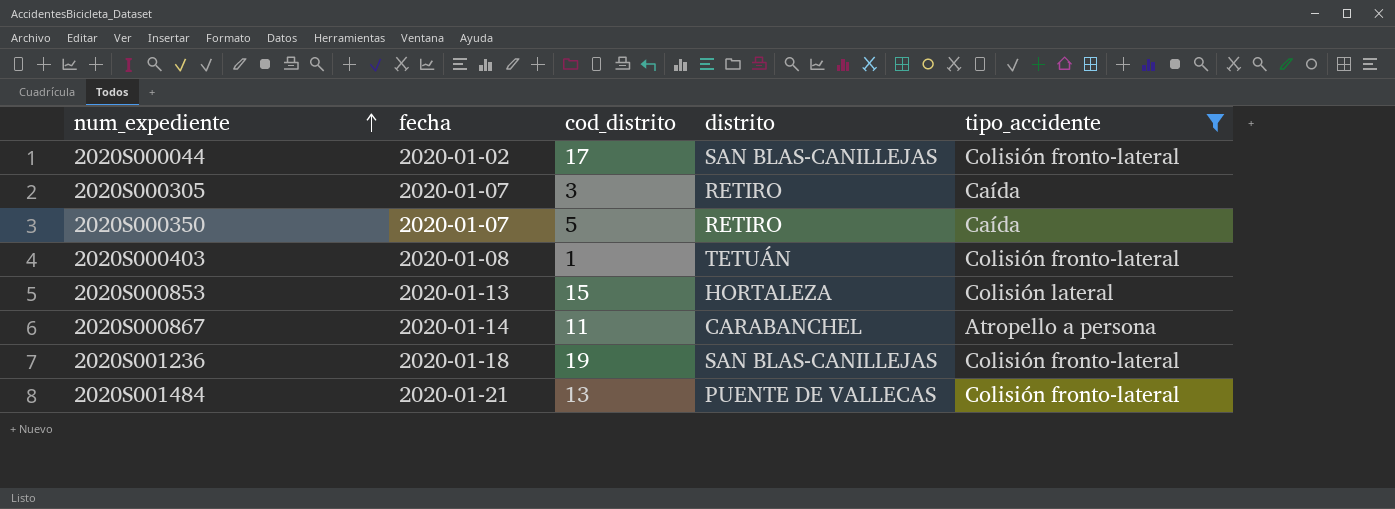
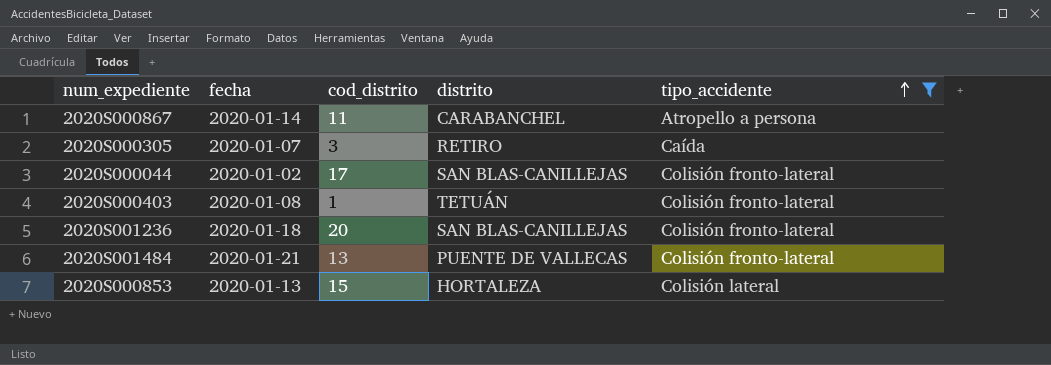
row order: num_expediente ascending -> tipo_accidente ascending
row 2020S000350: 2020-01-07 | 5 | RETIRO | Caída -> none
2020S001236 | cod_distrito: 19 -> 20

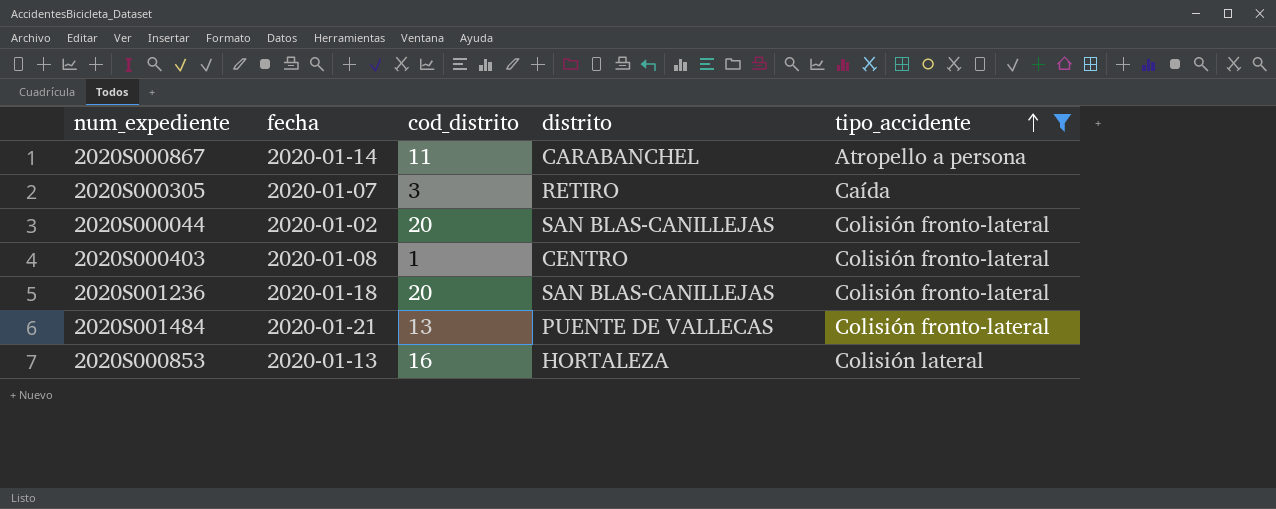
2020S000044 | cod_distrito: 17 -> 20
2020S000403 | distrito: TETUÁN -> CENTRO
2020S000853 | cod_distrito: 15 -> 16

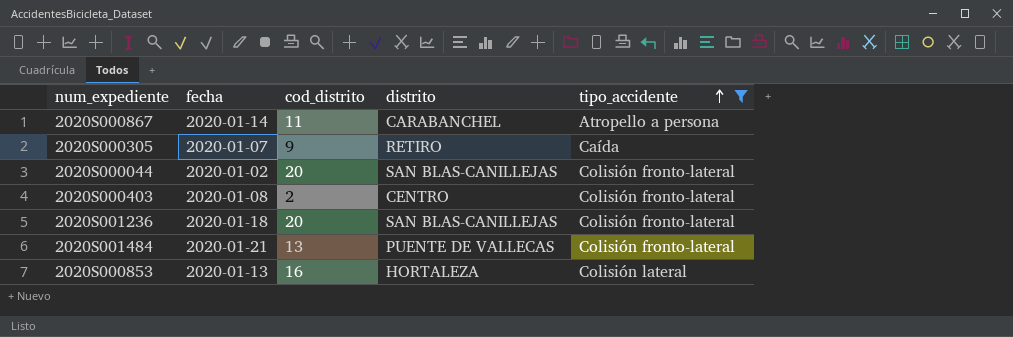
2020S000305 | cod_distrito: 3 -> 9
2020S000403 | cod_distrito: 1 -> 2

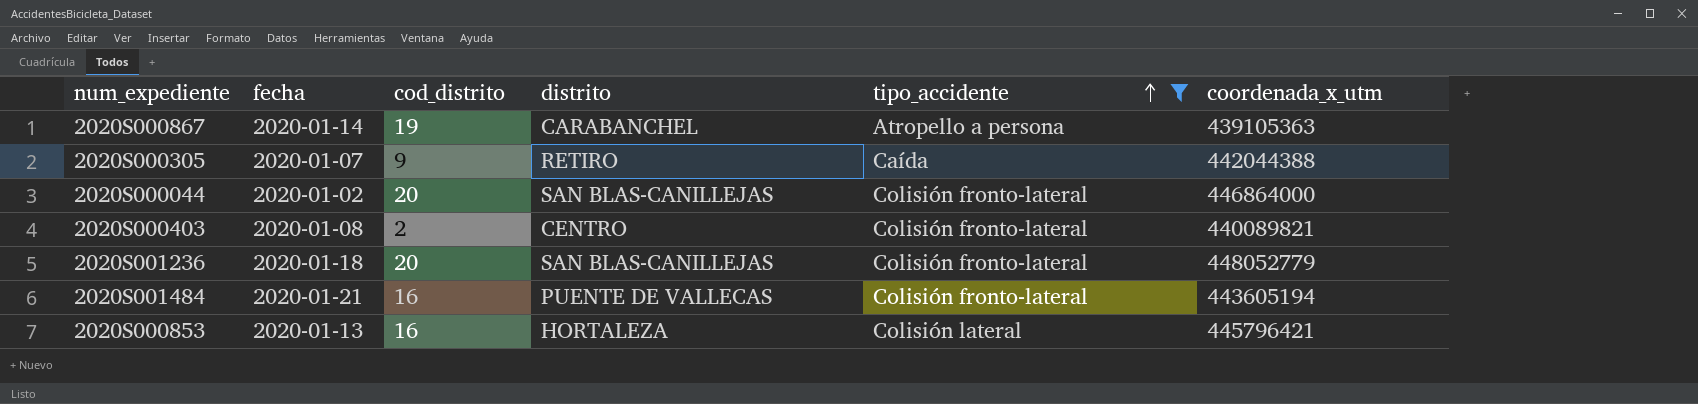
column coordenada_x_utm | position: none -> 6
2020S000867 | cod_distrito: 11 -> 19
2020S001484 | cod_distrito: 13 -> 16

